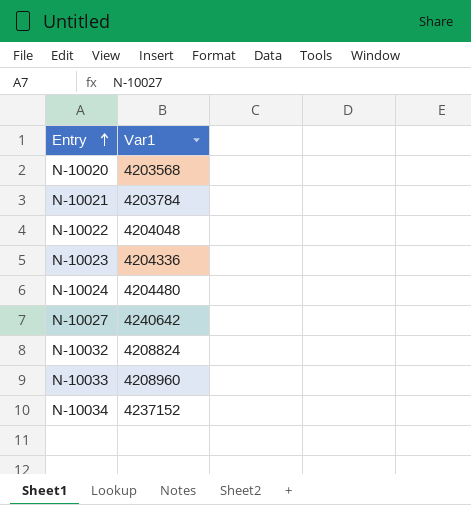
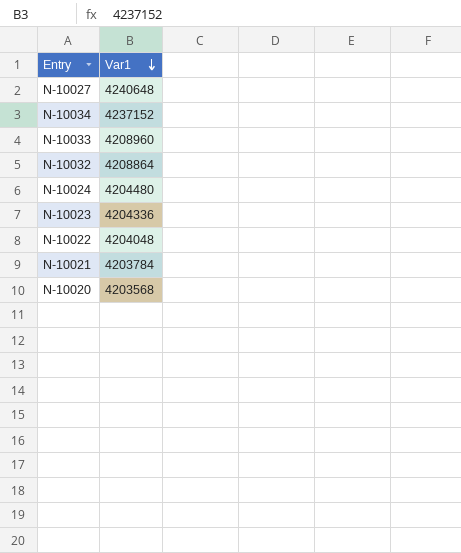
row order: Entry ascending -> Var1 descending
N-10027 | Var1: 4240642 -> 4240648
N-10032 | Var1: 4208824 -> 4208864

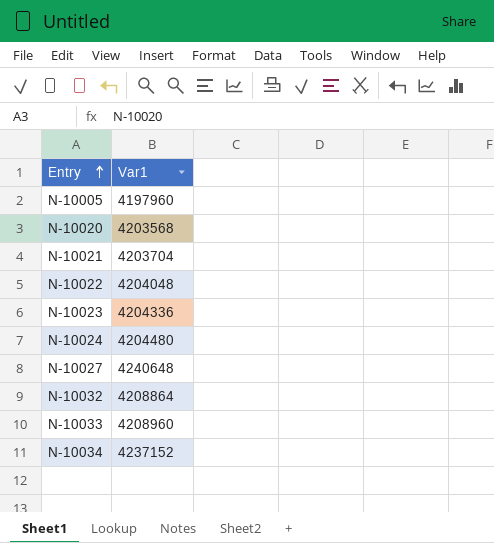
row order: Var1 descending -> Entry ascending
row N-10005: none -> 4197960
N-10021 | Var1: 4203784 -> 4203704

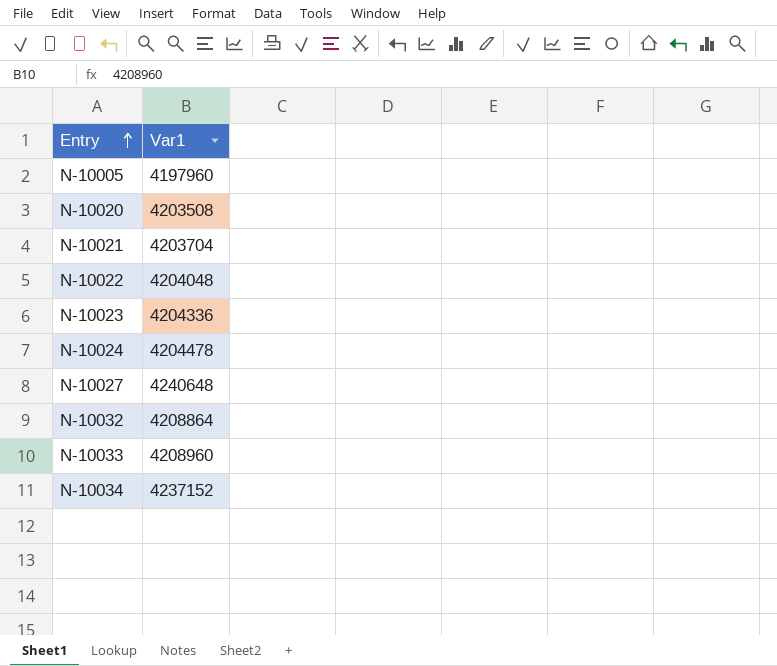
N-10020 | Var1: 4203568 -> 4203508
N-10024 | Var1: 4204480 -> 4204478

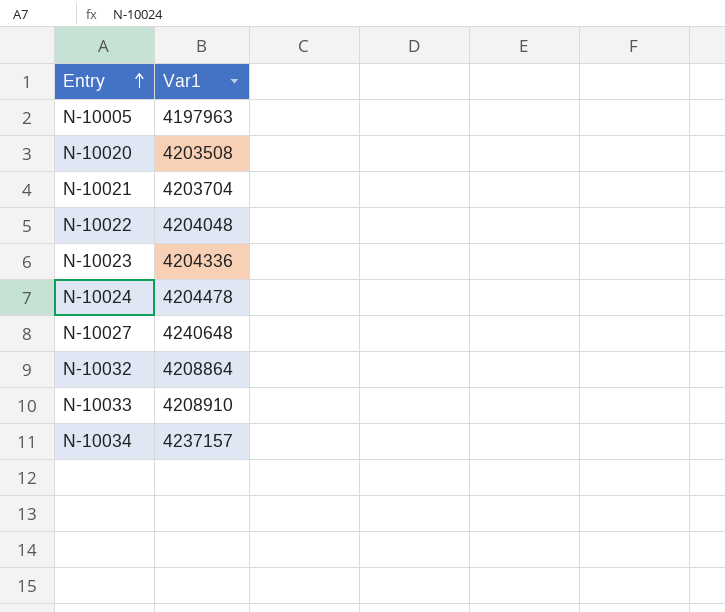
N-10005 | Var1: 4197960 -> 4197963
N-10033 | Var1: 4208960 -> 4208910
N-10034 | Var1: 4237152 -> 4237157

